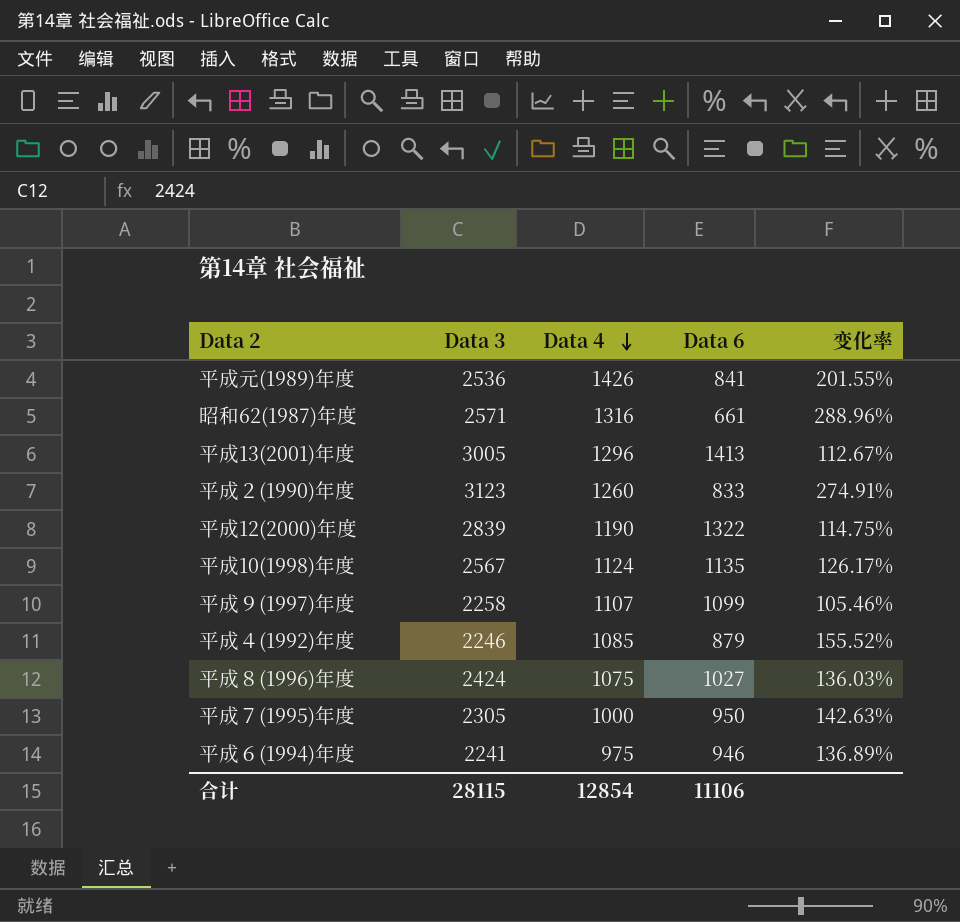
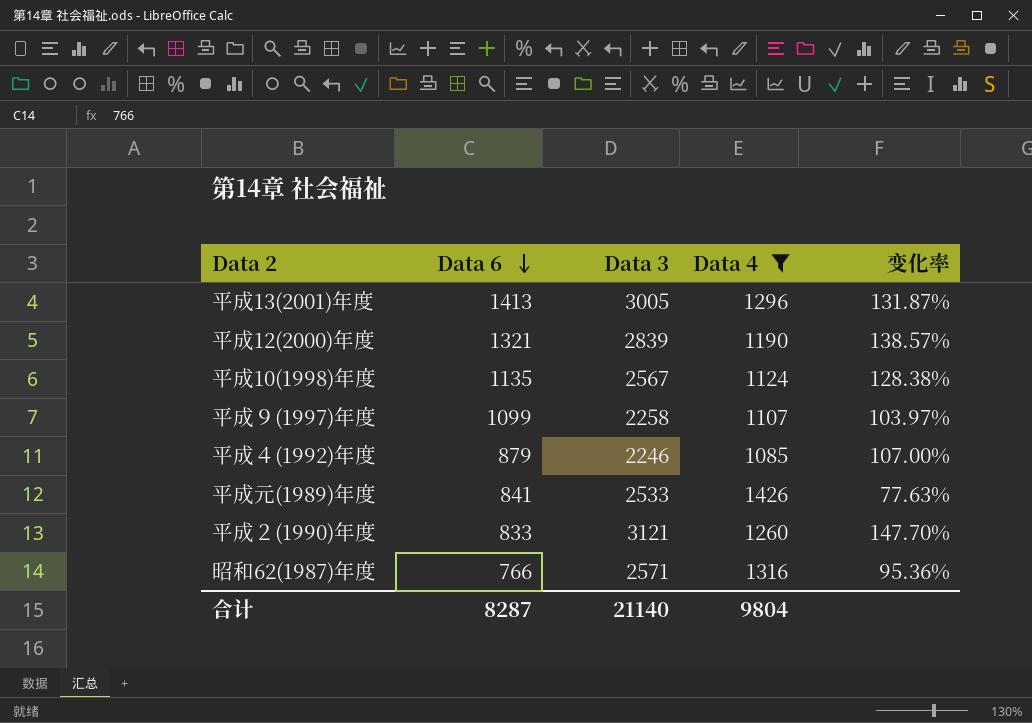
filter: none -> Data 4 >= 1085
row order: Data 4 descending -> Data 6 descending
column Data 6 | position: 4 -> 2
column 变化率 | formula: ([Data 3] - [Data 6]) / [Data 6] -> ([Data 3] - [Data 4]) / [Data 4]
平成12(2000)年度 | Data 6: 1322 -> 1321
平成元(1989)年度 | Data 3: 2536 -> 2533
平成２(1990)年度 | Data 3: 3123 -> 3121
昭和62(1987)年度 | Data 6: 661 -> 766
合计 | Data 6: 11106 -> 8287
合计 | Data 3: 28115 -> 21140
合计 | Data 4: 12854 -> 9804

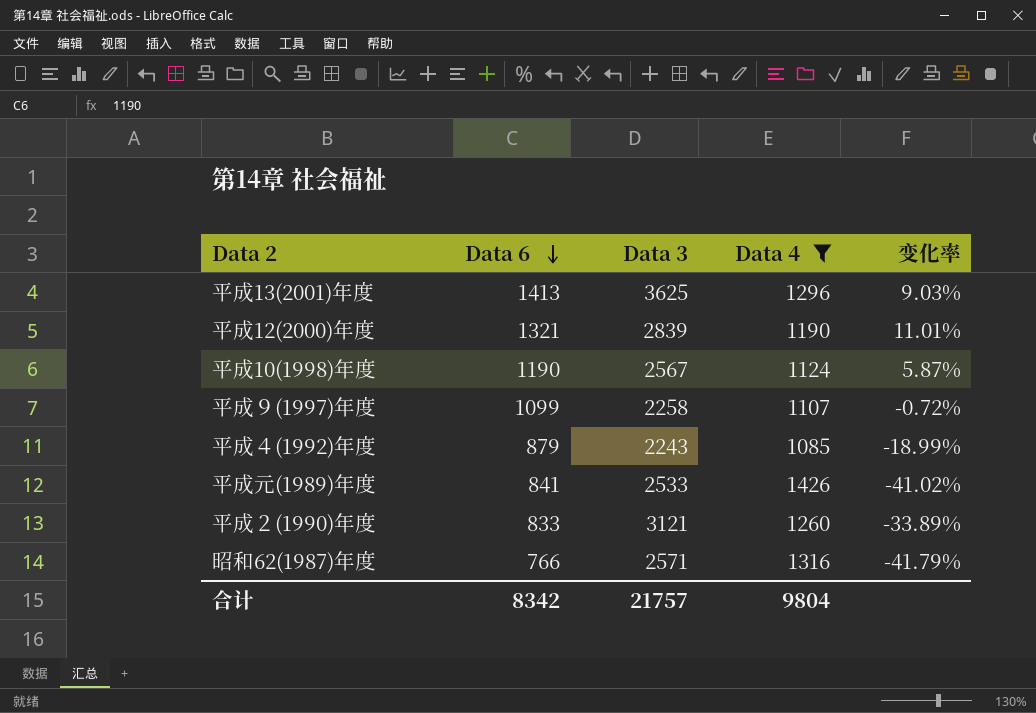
column 变化率 | formula: ([Data 3] - [Data 4]) / [Data 4] -> ([Data 6] - [Data 4]) / [Data 4]
平成13(2001)年度 | Data 3: 3005 -> 3625
平成10(1998)年度 | Data 6: 1135 -> 1190
平成４(1992)年度 | Data 3: 2246 -> 2243
合计 | Data 6: 8287 -> 8342
合计 | Data 3: 21140 -> 21757

